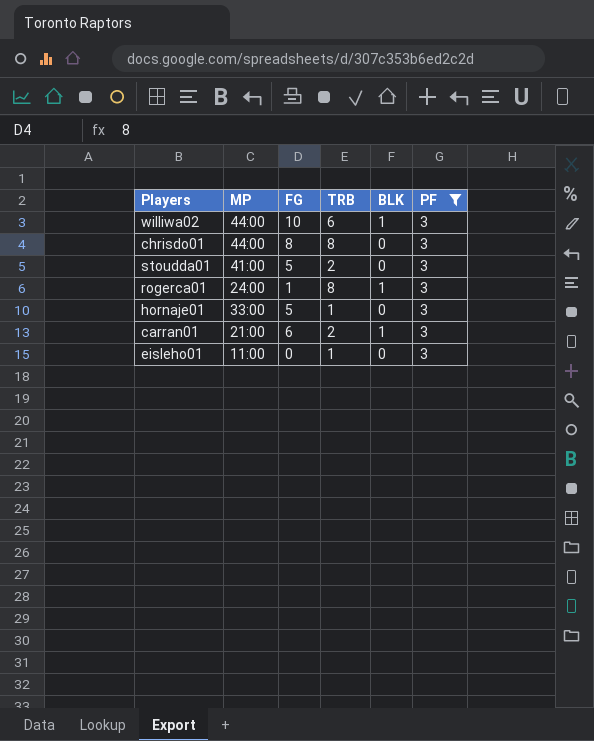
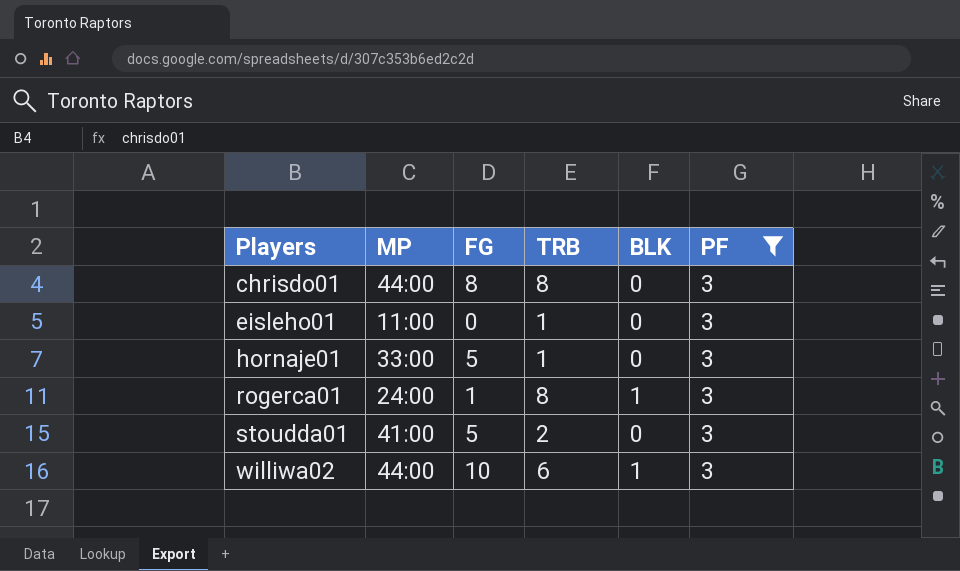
row order: none -> Players ascending
row carran01: 21:00 | 6 | 2 | 1 | 3 -> none

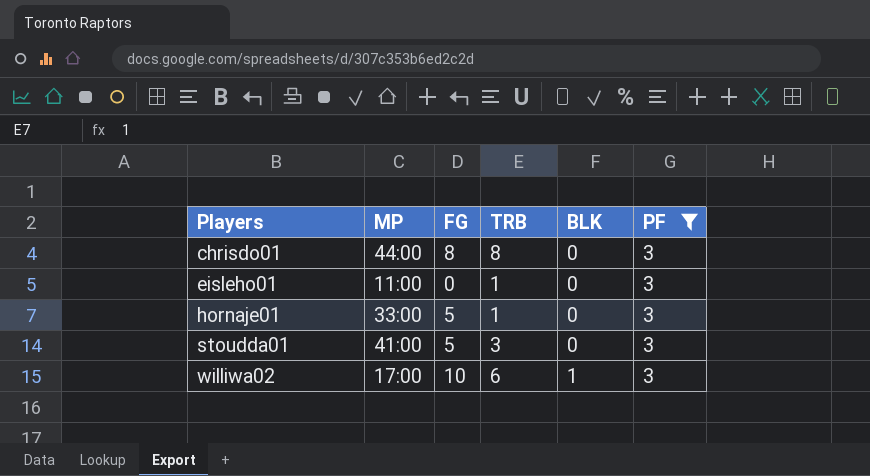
row rogerca01: 24:00 | 1 | 8 | 1 | 3 -> none
stoudda01 | TRB: 2 -> 3
williwa02 | MP: 44:00 -> 17:00

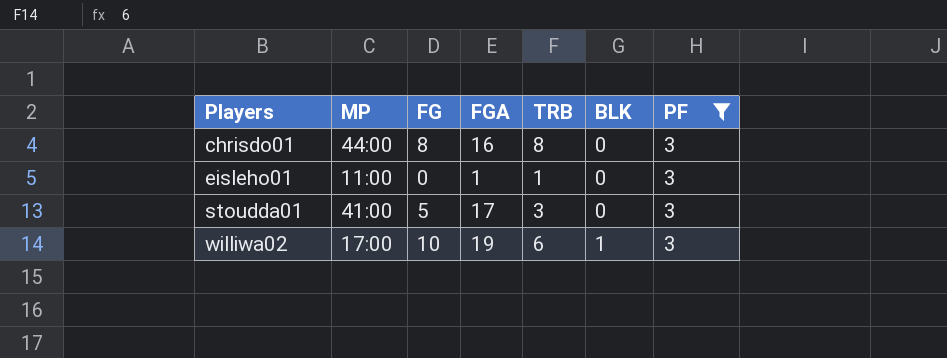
column FGA | position: none -> 4
row hornaje01: 33:00 | 5 | 1 | 0 | 3 -> none

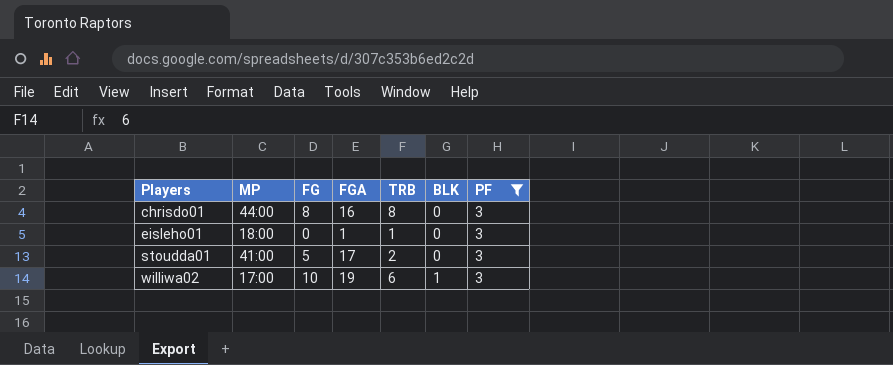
eisleho01 | MP: 11:00 -> 18:00
stoudda01 | TRB: 3 -> 2

